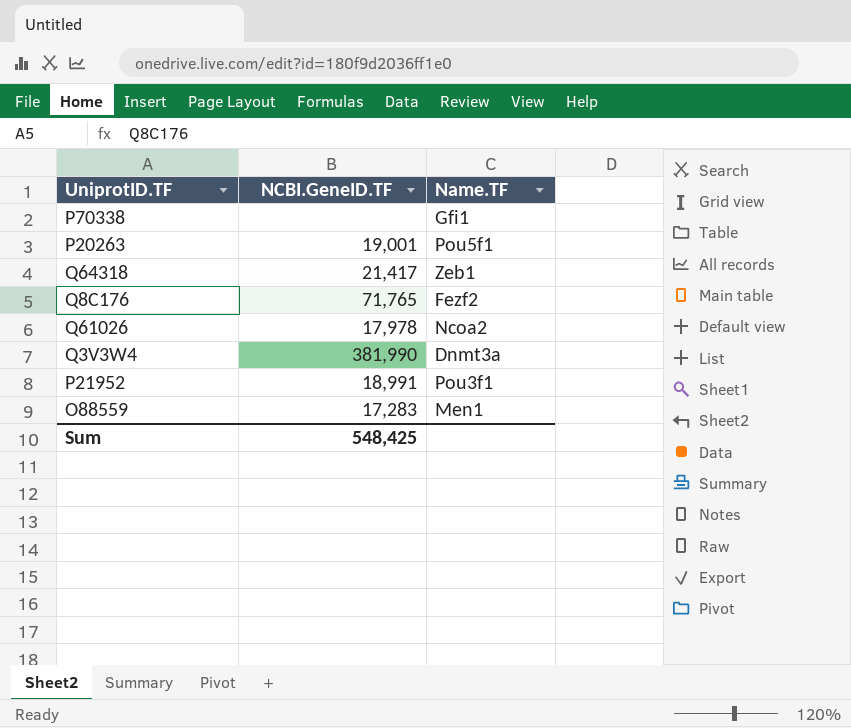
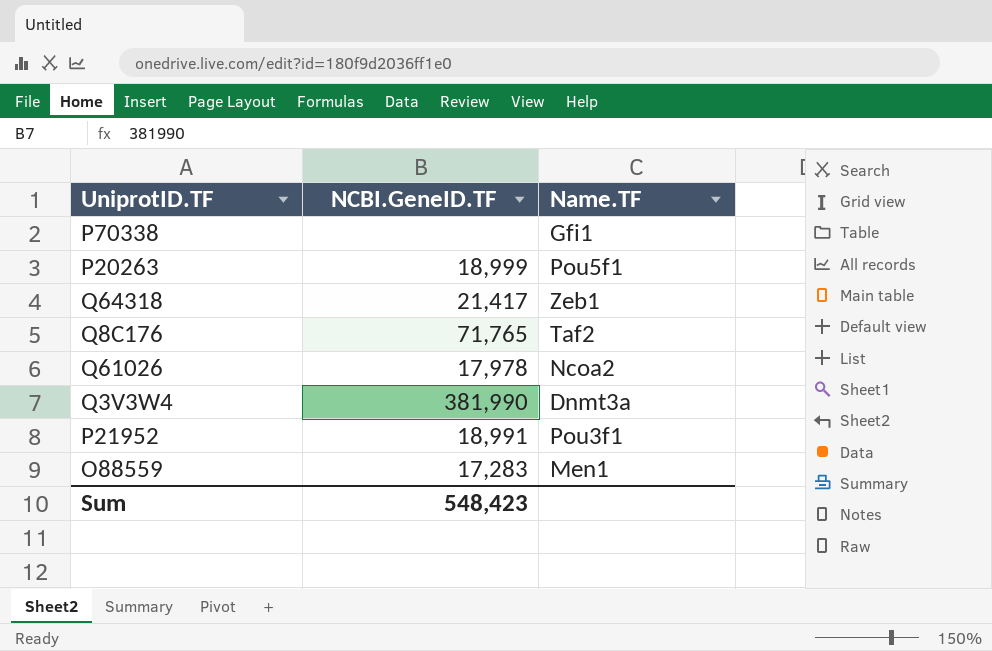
P20263 | NCBI.GeneID.TF: 19,001 -> 18,999
Q8C176 | Name.TF: Fezf2 -> Taf2
Sum | NCBI.GeneID.TF: 548,425 -> 548,423

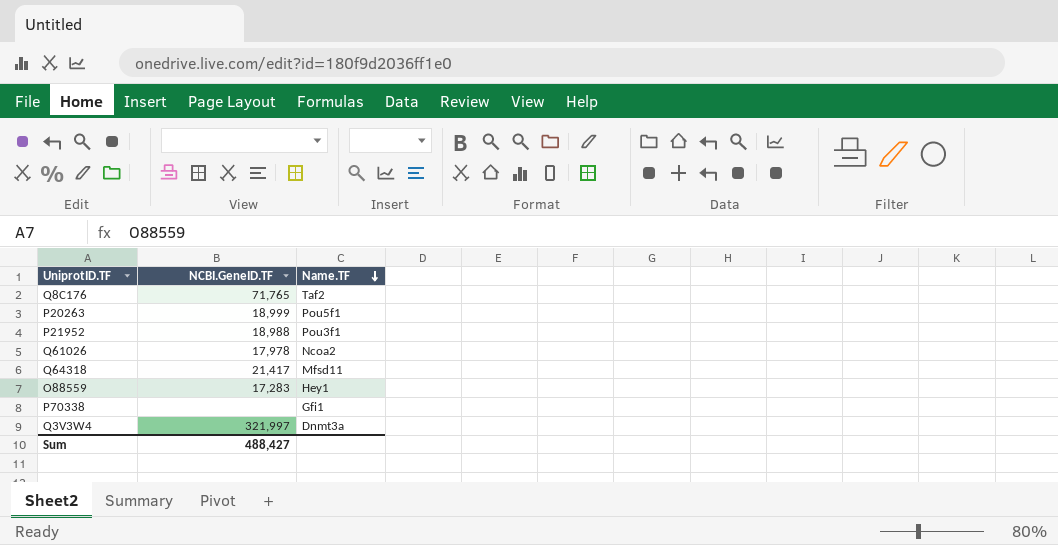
row order: none -> Name.TF descending
P21952 | NCBI.GeneID.TF: 18,991 -> 18,988
Q64318 | Name.TF: Zeb1 -> Mfsd11
O88559 | Name.TF: Men1 -> Hey1
Q3V3W4 | NCBI.GeneID.TF: 381,990 -> 321,997
Sum | NCBI.GeneID.TF: 548,423 -> 488,427

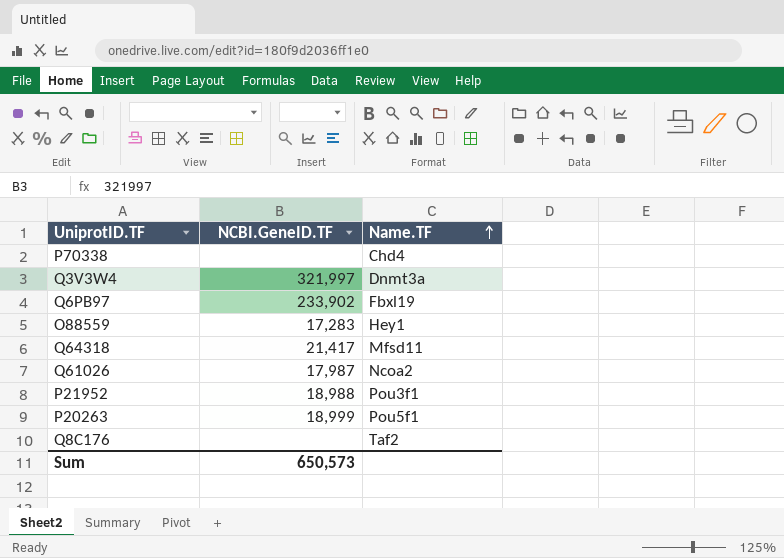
row order: Name.TF descending -> Name.TF ascending
P70338 | Name.TF: Gfi1 -> Chd4
row Q6PB97: none -> 233,902 | Fbxl19
Q61026 | NCBI.GeneID.TF: 17,978 -> 17,987
Q8C176 | NCBI.GeneID.TF: 71,765 -> none
Sum | NCBI.GeneID.TF: 488,427 -> 650,573

